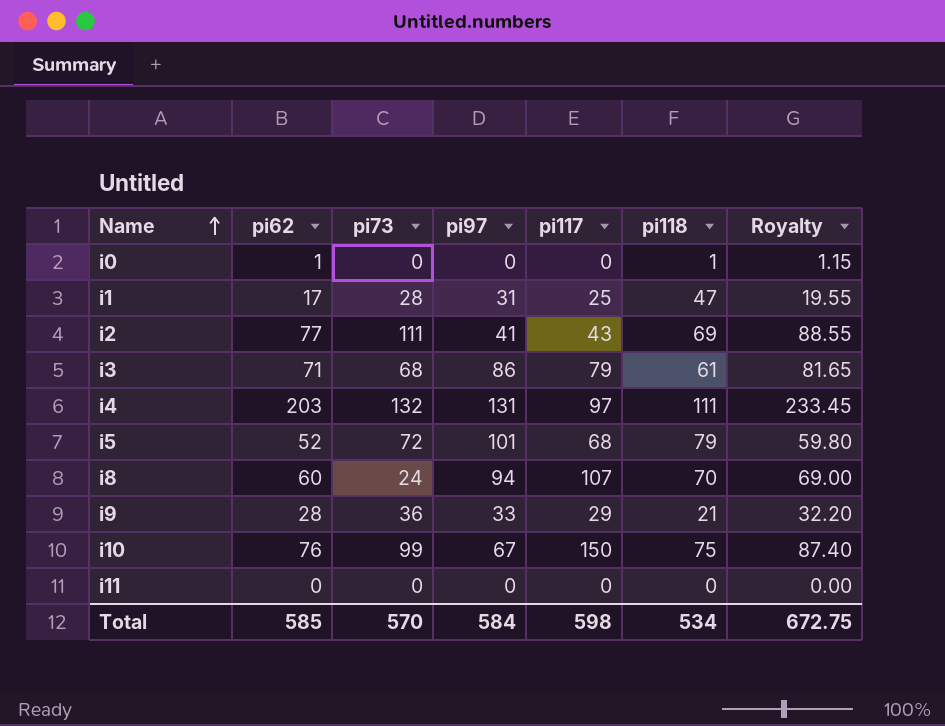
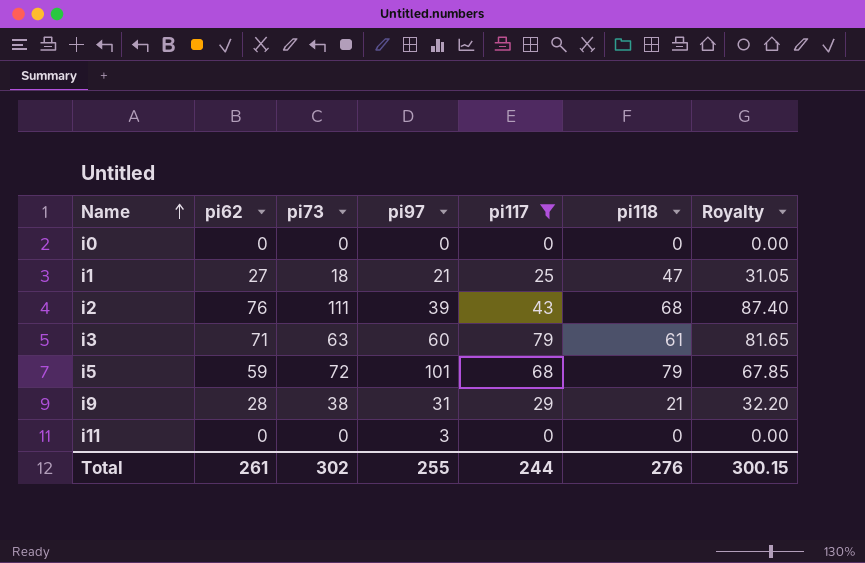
filter: none -> pi117 <= 79
i0 | pi62: 1 -> 0
i0 | pi118: 1 -> 0
i0 | Royalty: 1.15 -> 0.00
i1 | pi62: 17 -> 27
i1 | pi73: 28 -> 18
i1 | pi97: 31 -> 21
i1 | Royalty: 19.55 -> 31.05
i2 | pi62: 77 -> 76
i2 | pi97: 41 -> 39
i2 | pi118: 69 -> 68
i2 | Royalty: 88.55 -> 87.40
i3 | pi73: 68 -> 63
i3 | pi97: 86 -> 60
i5 | pi62: 52 -> 59
i5 | Royalty: 59.80 -> 67.85
i9 | pi73: 36 -> 38
i9 | pi97: 33 -> 31
i11 | pi97: 0 -> 3
Total | pi62: 585 -> 261
Total | pi73: 570 -> 302
Total | pi97: 584 -> 255
Total | pi117: 598 -> 244
Total | pi118: 534 -> 276
Total | Royalty: 672.75 -> 300.15

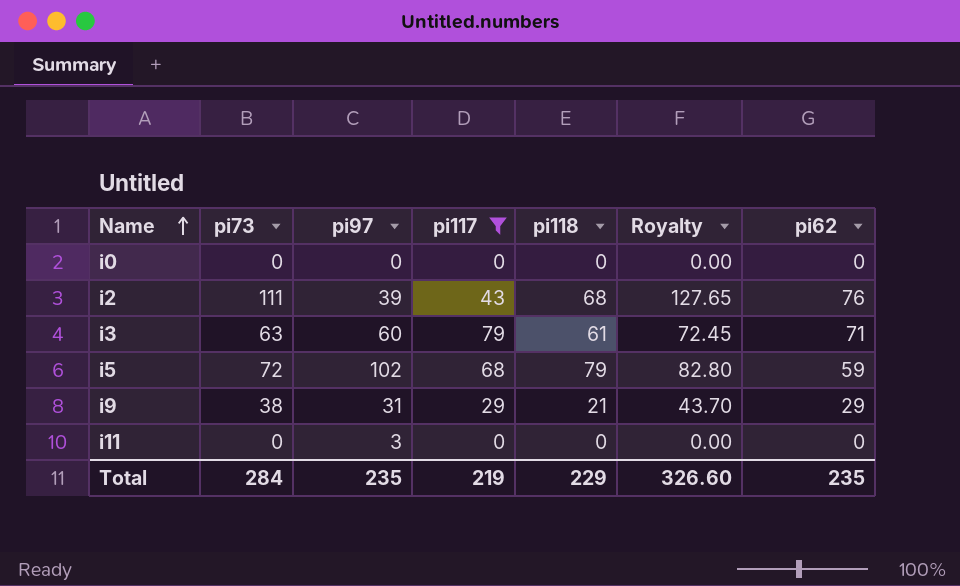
column Royalty | formula: [pi62] * 1.15 -> [pi73] * 1.15
column pi62 | position: 2 -> 7
row i1: 27 | 18 | 21 | 25 | 47 | 31.05 -> none
i5 | pi97: 101 -> 102
i9 | pi62: 28 -> 29
Total | pi73: 302 -> 284
Total | pi97: 255 -> 235
Total | pi117: 244 -> 219
Total | pi118: 276 -> 229
Total | Royalty: 300.15 -> 326.60
Total | pi62: 261 -> 235

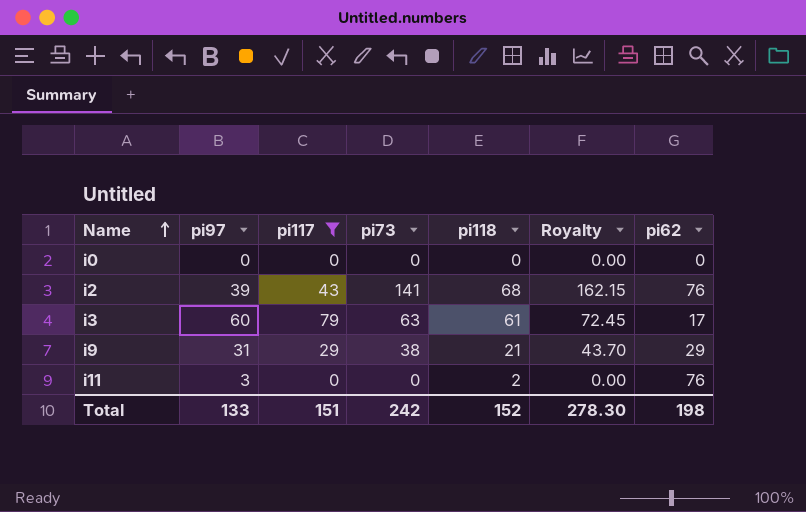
column pi73 | position: 2 -> 4
row i5: 72 | 102 | 68 | 79 | 82.80 | 59 -> none
i2 | pi73: 111 -> 141
i2 | Royalty: 127.65 -> 162.15
i3 | pi62: 71 -> 17
i11 | pi118: 0 -> 2
i11 | pi62: 0 -> 76
Total | pi97: 235 -> 133
Total | pi117: 219 -> 151
Total | pi73: 284 -> 242
Total | pi118: 229 -> 152
Total | Royalty: 326.60 -> 278.30
Total | pi62: 235 -> 198

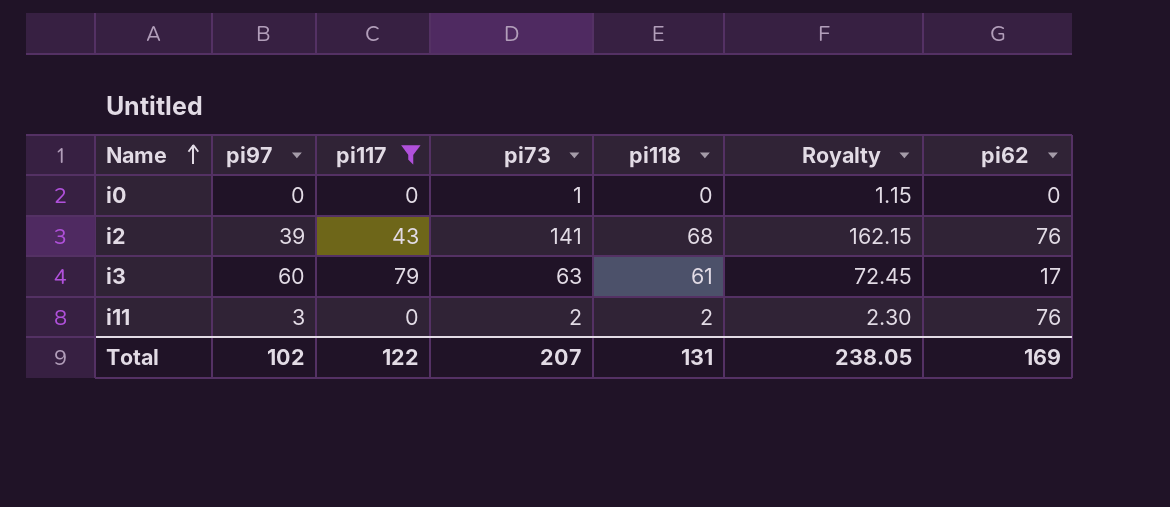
row i9: 31 | 29 | 38 | 21 | 43.70 | 29 -> none
i0 | pi73: 0 -> 1
i0 | Royalty: 0.00 -> 1.15
i11 | pi73: 0 -> 2
i11 | Royalty: 0.00 -> 2.30
Total | pi97: 133 -> 102
Total | pi117: 151 -> 122
Total | pi73: 242 -> 207
Total | pi118: 152 -> 131
Total | Royalty: 278.30 -> 238.05
Total | pi62: 198 -> 169

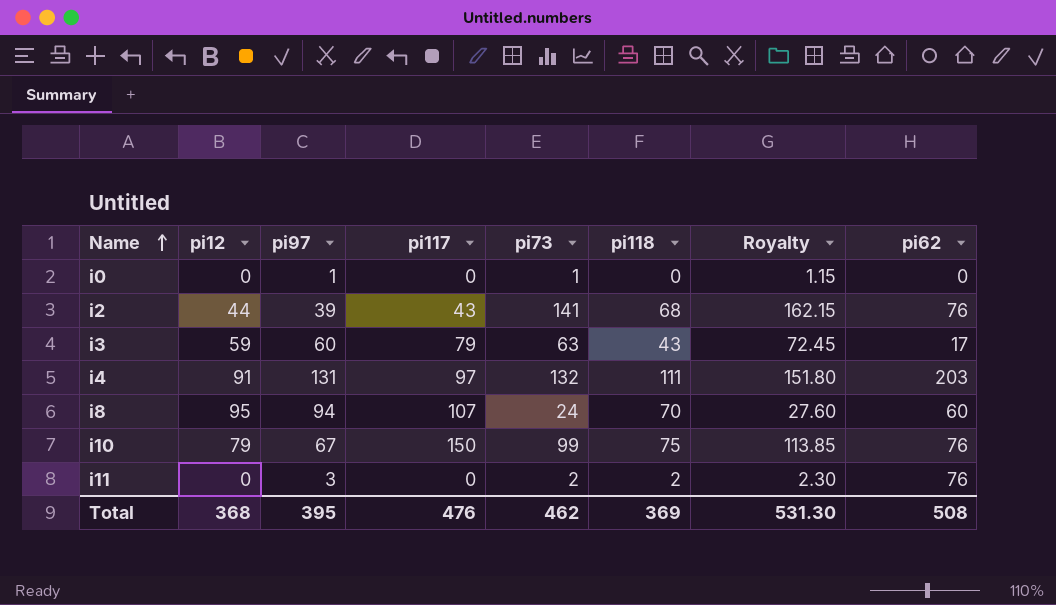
filter: pi117 <= 79 -> none
column pi12 | position: none -> 2
i0 | pi97: 0 -> 1
i3 | pi118: 61 -> 43
Total | pi97: 102 -> 395
Total | pi117: 122 -> 476
Total | pi73: 207 -> 462
Total | pi118: 131 -> 369
Total | Royalty: 238.05 -> 531.30
Total | pi62: 169 -> 508

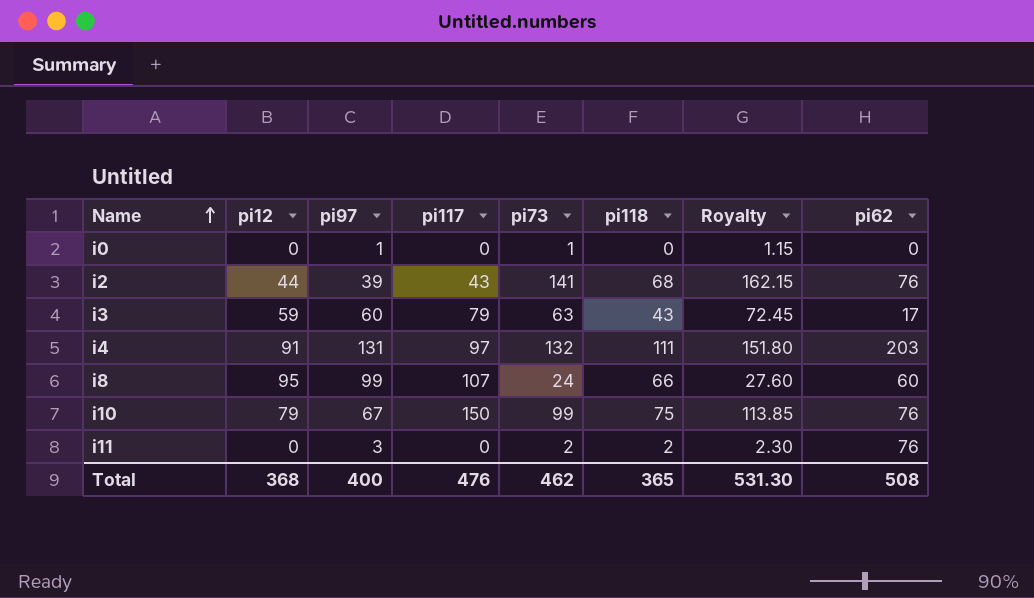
i8 | pi97: 94 -> 99
i8 | pi118: 70 -> 66
Total | pi97: 395 -> 400
Total | pi118: 369 -> 365

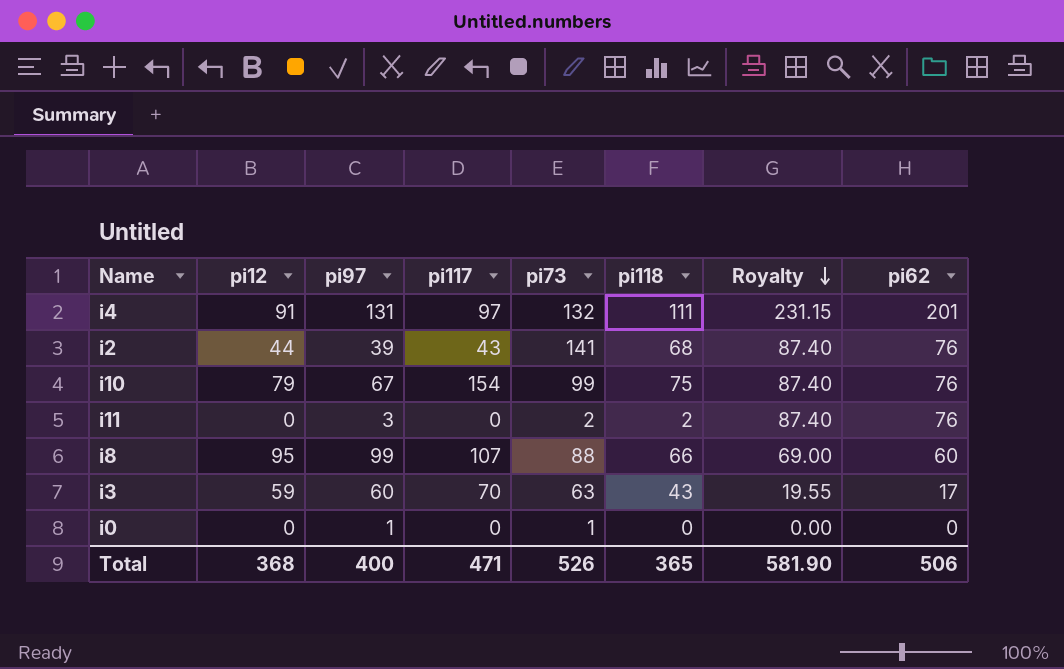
row order: Name ascending -> Royalty descending
column Royalty | formula: [pi73] * 1.15 -> [pi62] * 1.15
i4 | pi62: 203 -> 201
i10 | pi117: 150 -> 154
i8 | pi73: 24 -> 88
i3 | pi117: 79 -> 70
Total | pi117: 476 -> 471
Total | pi73: 462 -> 526
Total | Royalty: 531.30 -> 581.90
Total | pi62: 508 -> 506

